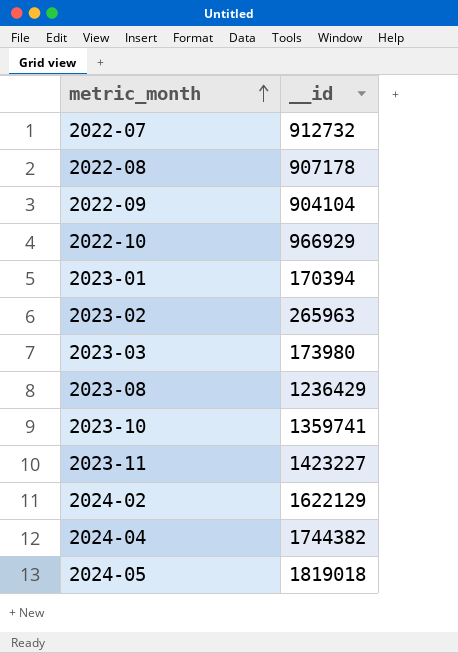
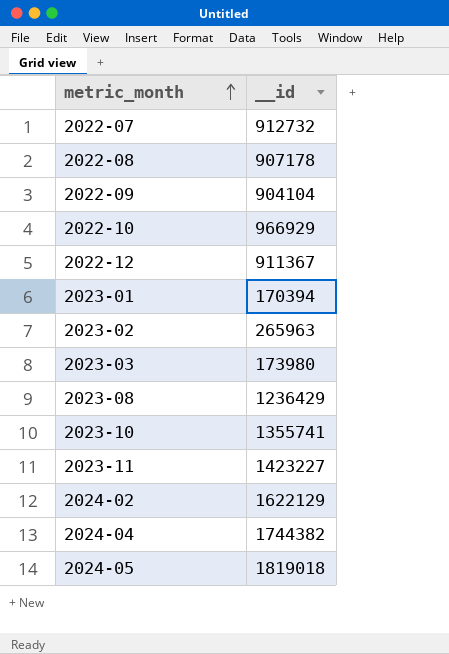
row 2022-12: none -> 911367
2023-10 | __id: 1359741 -> 1355741

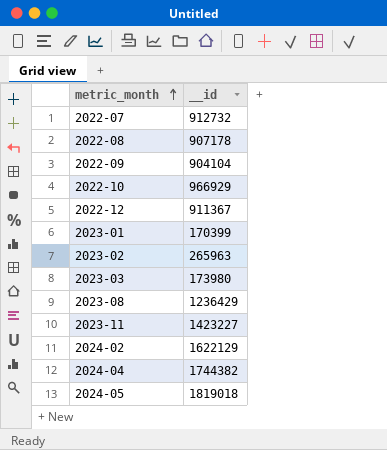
row 2023-10: 1355741 -> none
2023-01 | __id: 170394 -> 170399

